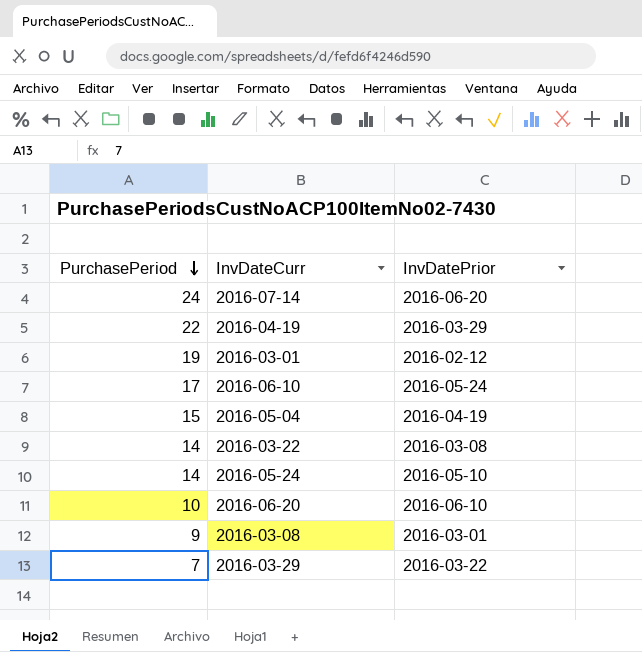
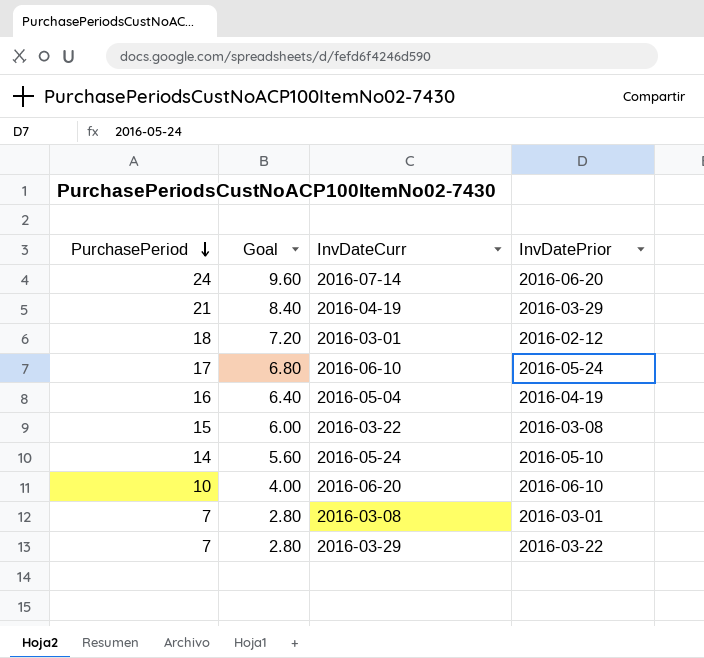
column Goal | formula: none -> [PurchasePeriod] * 0.4
2016-04-19 | PurchasePeriod: 22 -> 21
2016-03-01 | PurchasePeriod: 19 -> 18
2016-05-04 | PurchasePeriod: 15 -> 16
2016-03-22 | PurchasePeriod: 14 -> 15
2016-03-08 | PurchasePeriod: 9 -> 7

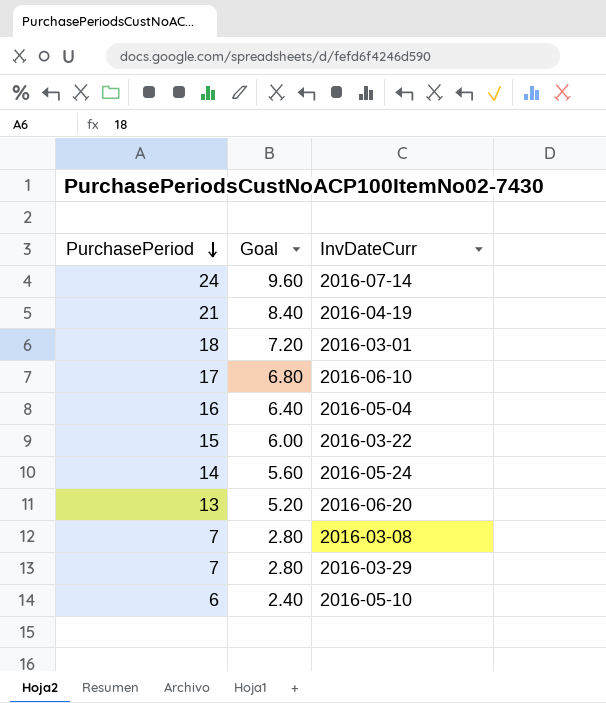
column InvDatePrior | position: 4 -> none
2016-06-20 | PurchasePeriod: 10 -> 13
2016-06-20 | Goal: 4.00 -> 5.20
row 2016-05-10: none -> 6 | 2.40

